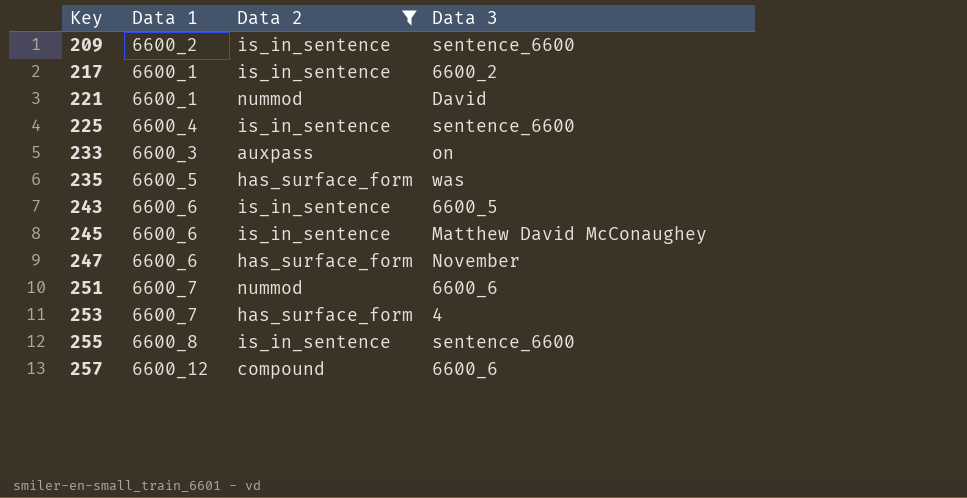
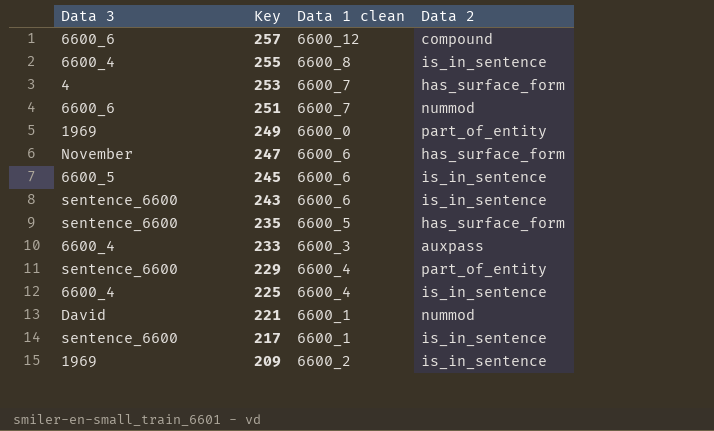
filter: Data 2 != part_of_entity -> none
row order: Key ascending -> Key descending
column Data 3 | position: 4 -> 1
column name: Data 1 -> Data 1 clean
255 | Data 3: sentence_6600 -> 6600_4
245 | Data 3: Matthew David McConaughey -> 6600_5
243 | Data 3: 6600_5 -> sentence_6600
235 | Data 3: was -> sentence_6600
233 | Data 3: on -> 6600_4
225 | Data 3: sentence_6600 -> 6600_4
217 | Data 3: 6600_2 -> sentence_6600
209 | Data 3: sentence_6600 -> 1969

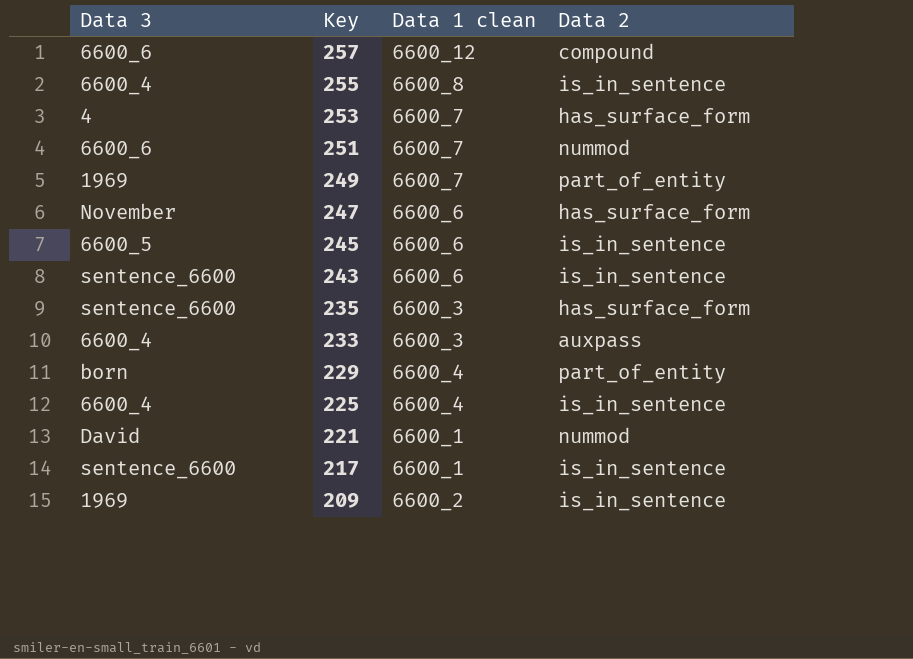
249 | Data 1 clean: 6600_0 -> 6600_7
235 | Data 1 clean: 6600_5 -> 6600_3
229 | Data 3: sentence_6600 -> born

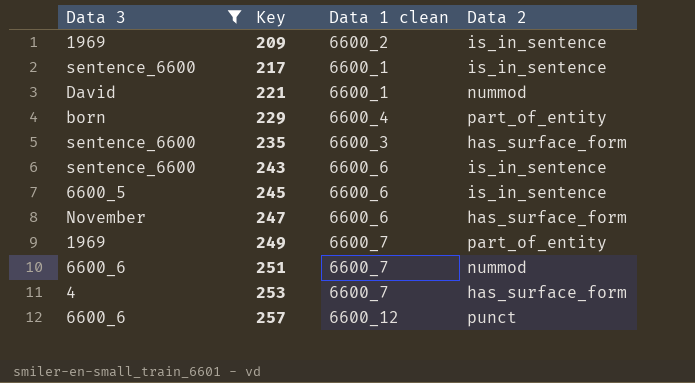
filter: none -> Data 3 != 6600_4
row order: Key descending -> Key ascending
257 | Data 2: compound -> punct

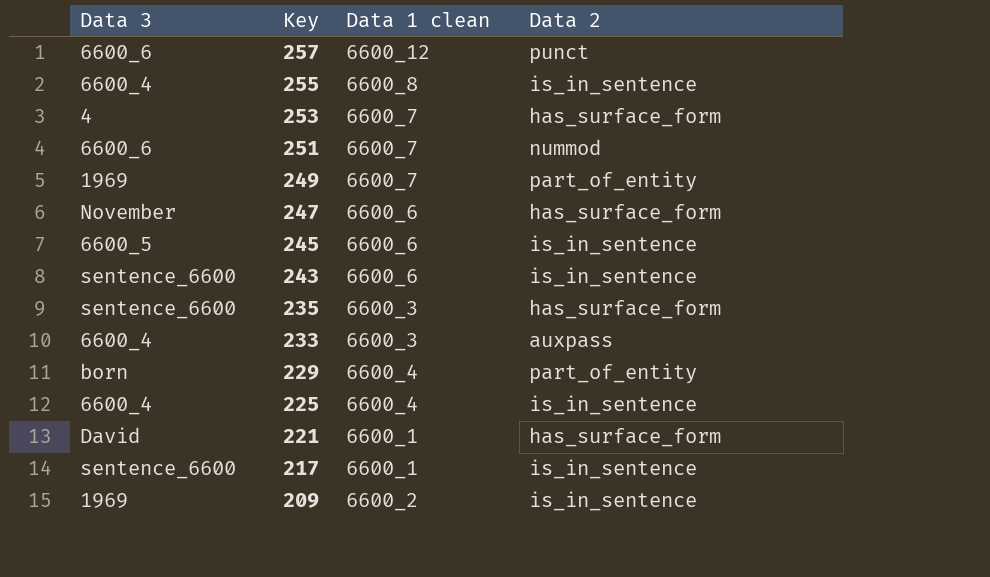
filter: Data 3 != 6600_4 -> none
row order: Key ascending -> Key descending
221 | Data 2: nummod -> has_surface_form

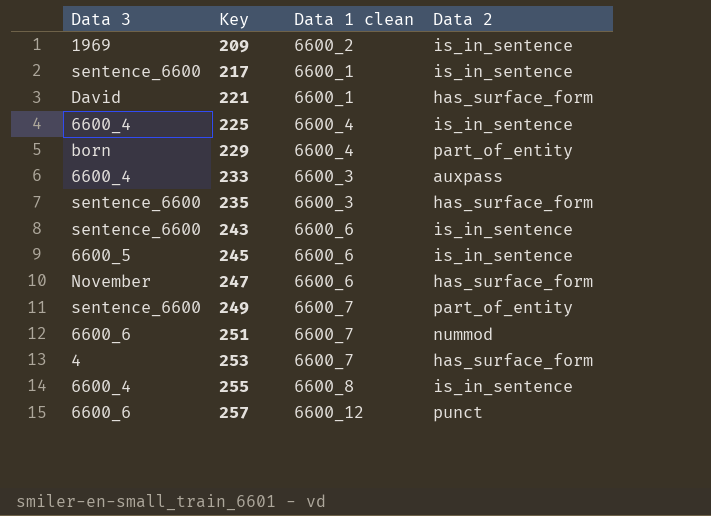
row order: Key descending -> Key ascending
249 | Data 3: 1969 -> sentence_6600

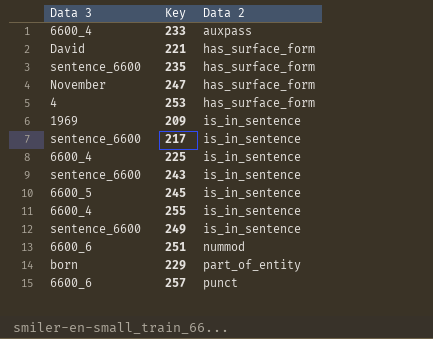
row order: Key ascending -> Data 2 ascending
column Data 1 clean | position: 3 -> none
249 | Data 2: part_of_entity -> is_in_sentence

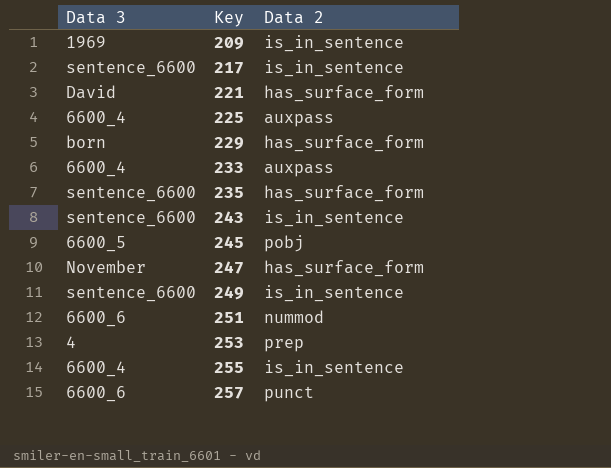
row order: Data 2 ascending -> Key ascending
225 | Data 2: is_in_sentence -> auxpass
229 | Data 2: part_of_entity -> has_surface_form
245 | Data 2: is_in_sentence -> pobj
253 | Data 2: has_surface_form -> prep

